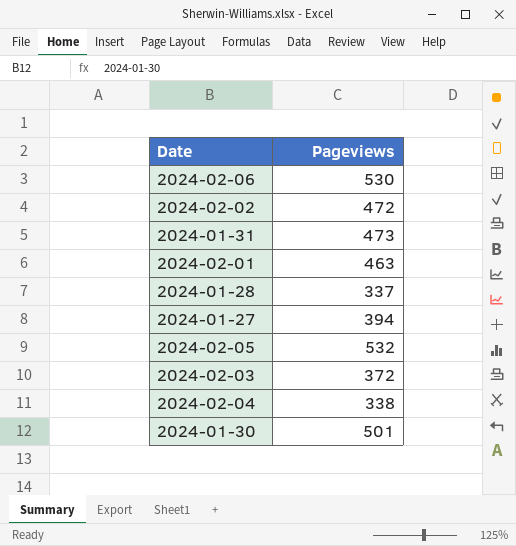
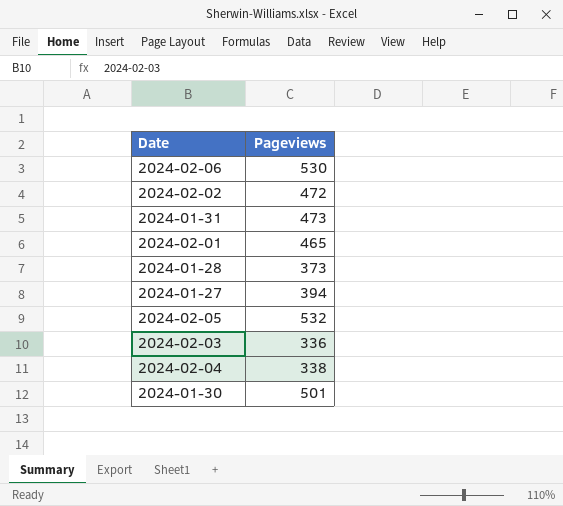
2024-02-01 | Pageviews: 463 -> 465
2024-01-28 | Pageviews: 337 -> 373
2024-02-03 | Pageviews: 372 -> 336

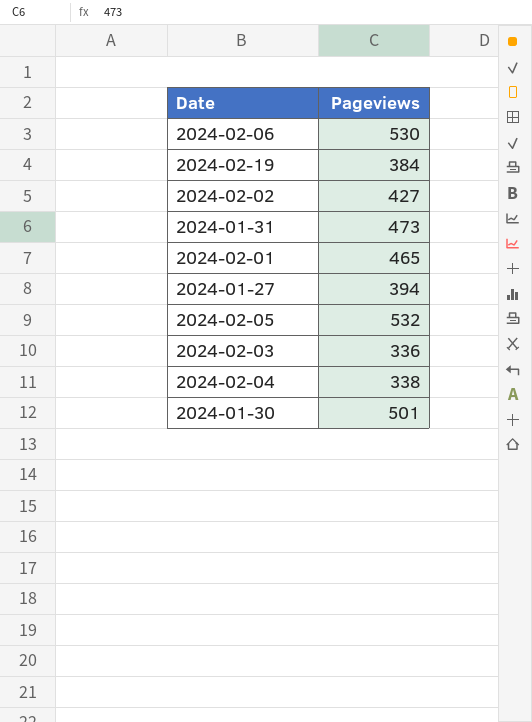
row 2024-01-28: 373 -> none
row 2024-02-19: none -> 384
2024-02-02 | Pageviews: 472 -> 427

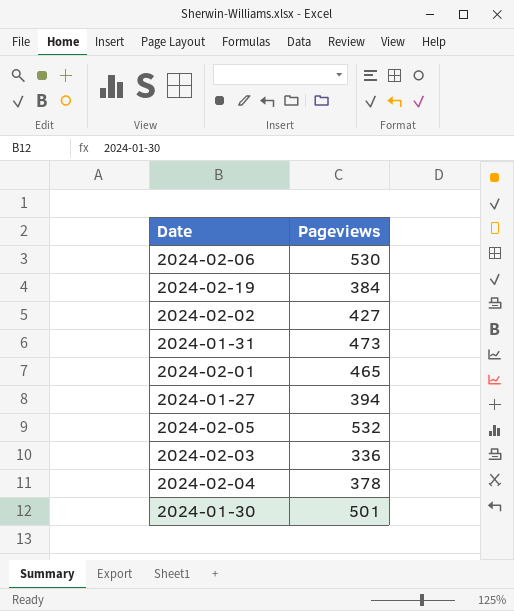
2024-02-04 | Pageviews: 338 -> 378

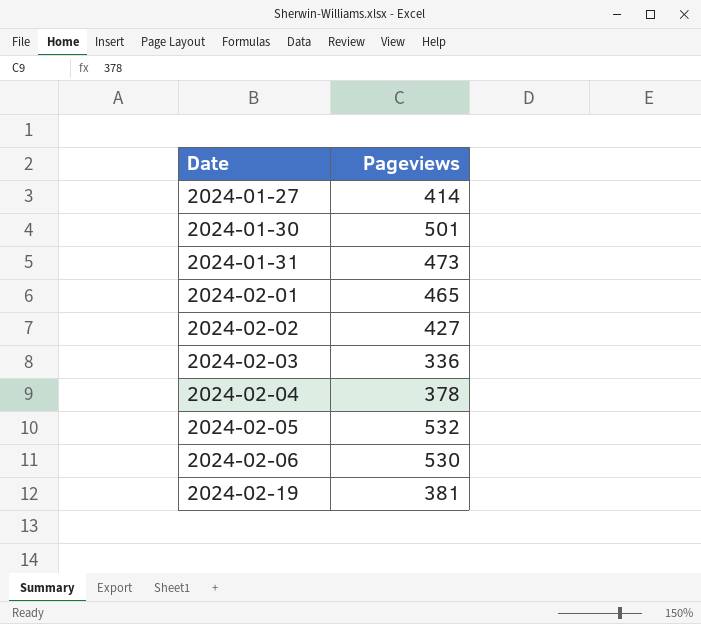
row order: none -> Date ascending
2024-01-27 | Pageviews: 394 -> 414
2024-02-19 | Pageviews: 384 -> 381

